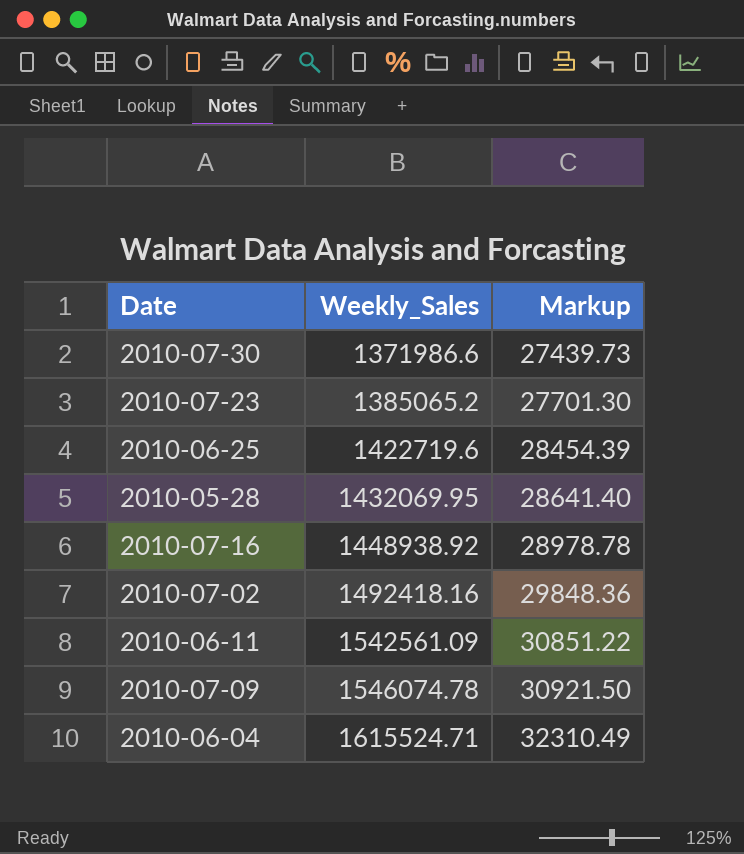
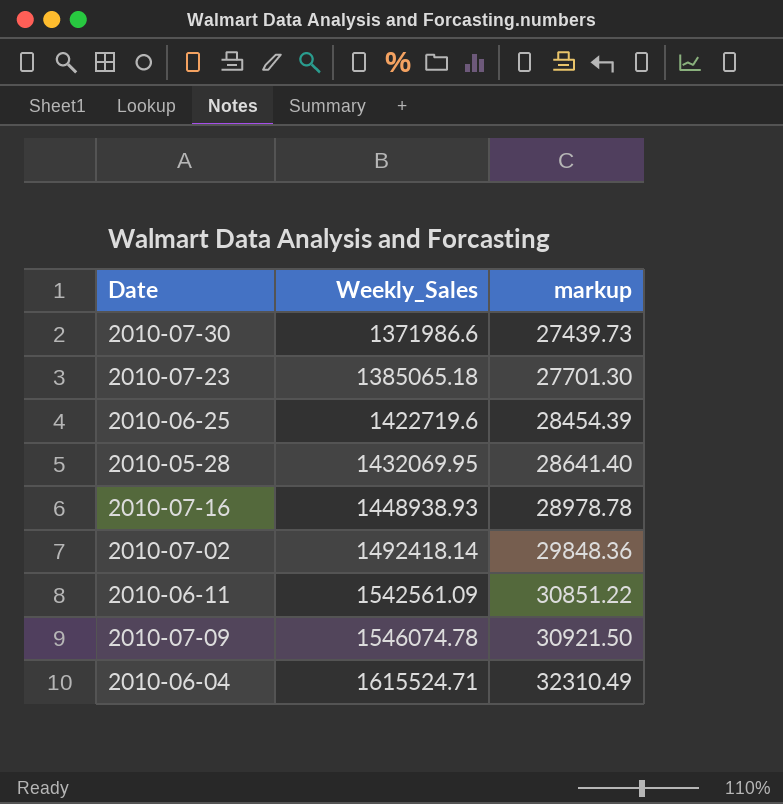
column name: Markup -> markup
2010-07-23 | Weekly_Sales: 1385065.2 -> 1385065.18
2010-07-16 | Weekly_Sales: 1448938.92 -> 1448938.93
2010-07-02 | Weekly_Sales: 1492418.16 -> 1492418.14

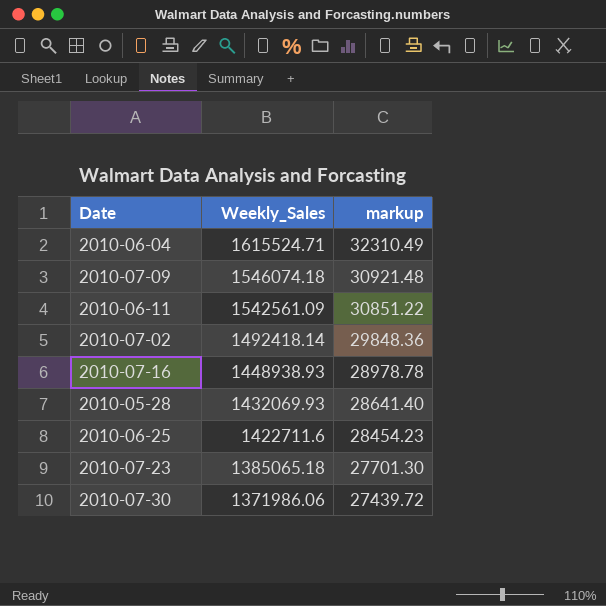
row order: Weekly_Sales ascending -> Weekly_Sales descending
2010-07-09 | Weekly_Sales: 1546074.78 -> 1546074.18
2010-07-09 | markup: 30921.50 -> 30921.48
2010-05-28 | Weekly_Sales: 1432069.95 -> 1432069.93
2010-06-25 | Weekly_Sales: 1422719.6 -> 1422711.6
2010-06-25 | markup: 28454.39 -> 28454.23
2010-07-30 | Weekly_Sales: 1371986.6 -> 1371986.06
2010-07-30 | markup: 27439.73 -> 27439.72

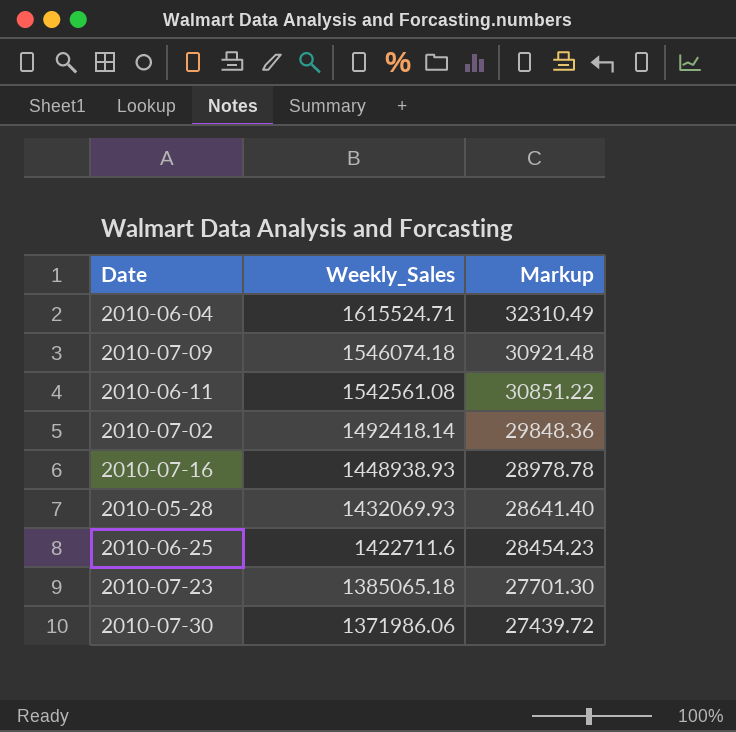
column name: markup -> Markup
2010-06-11 | Weekly_Sales: 1542561.09 -> 1542561.08

